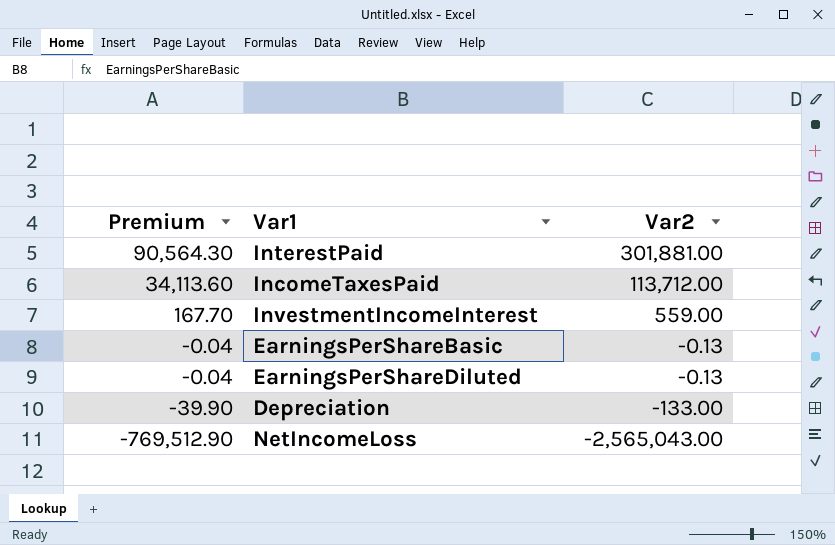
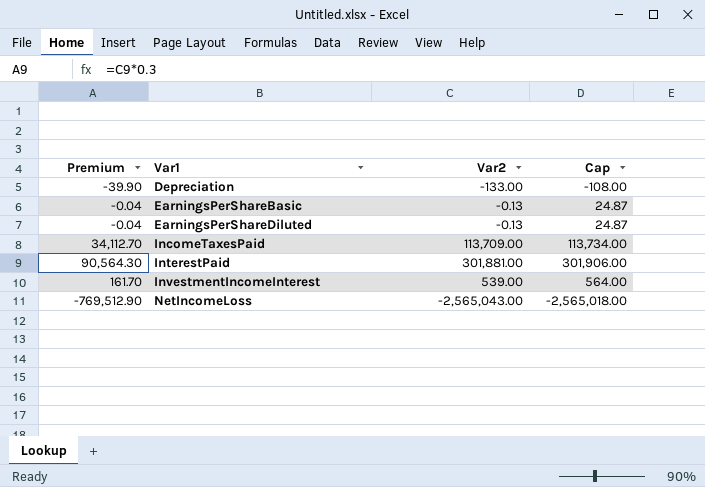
row order: Premium descending -> Var1 ascending
column Cap | formula: none -> [Var2] + 25
IncomeTaxesPaid | Premium: 34,113.60 -> 34,112.70
IncomeTaxesPaid | Var2: 113,712.00 -> 113,709.00
InvestmentIncomeInterest | Premium: 167.70 -> 161.70
InvestmentIncomeInterest | Var2: 559.00 -> 539.00

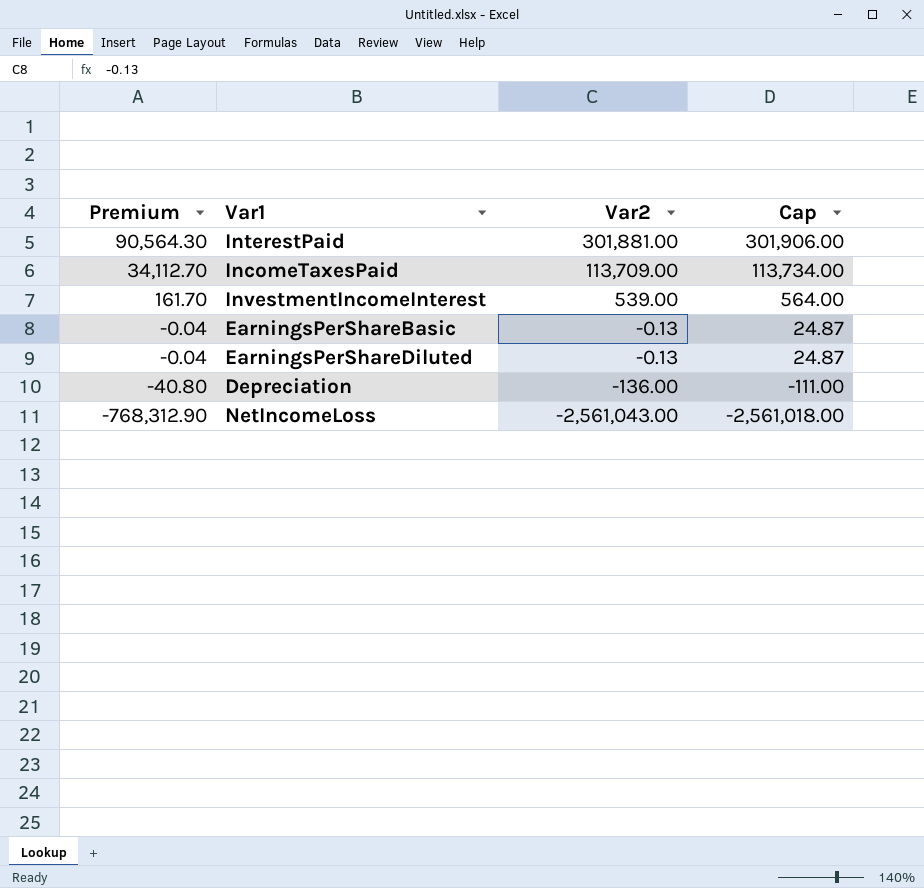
row order: Var1 ascending -> Premium descending
Depreciation | Premium: -39.90 -> -40.80
Depreciation | Var2: -133.00 -> -136.00
Depreciation | Cap: -108.00 -> -111.00
NetIncomeLoss | Premium: -769,512.90 -> -768,312.90
NetIncomeLoss | Var2: -2,565,043.00 -> -2,561,043.00
NetIncomeLoss | Cap: -2,565,018.00 -> -2,561,018.00

